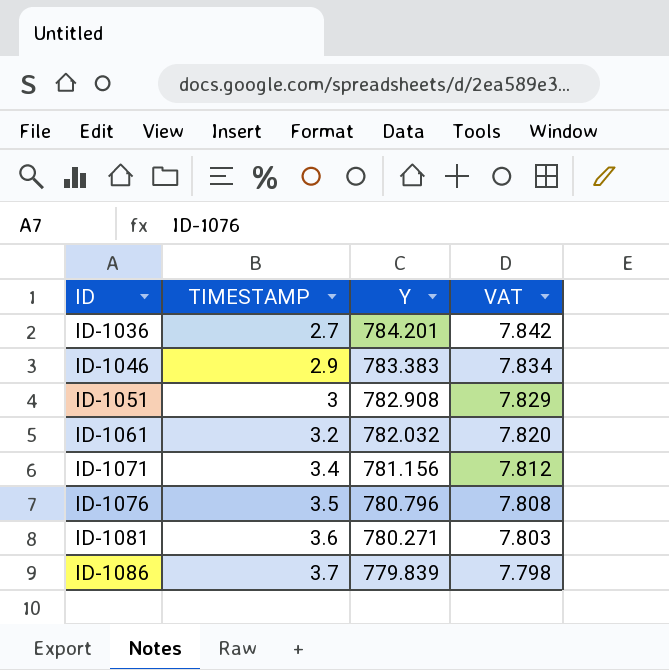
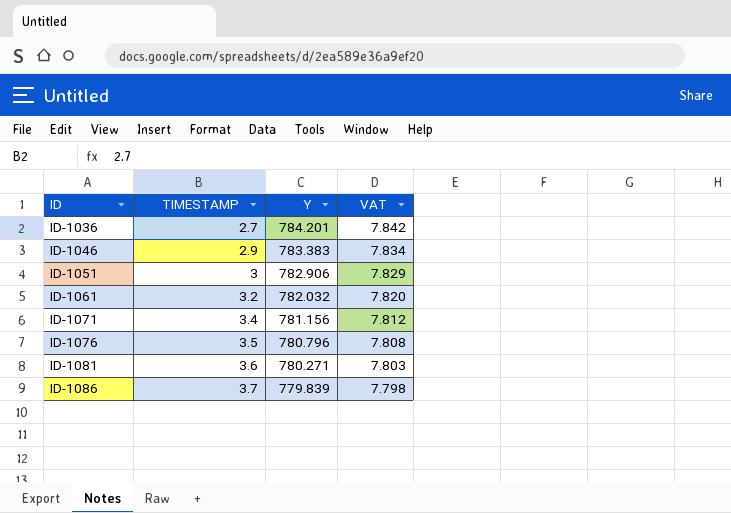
ID-1051 | Y: 782.908 -> 782.906

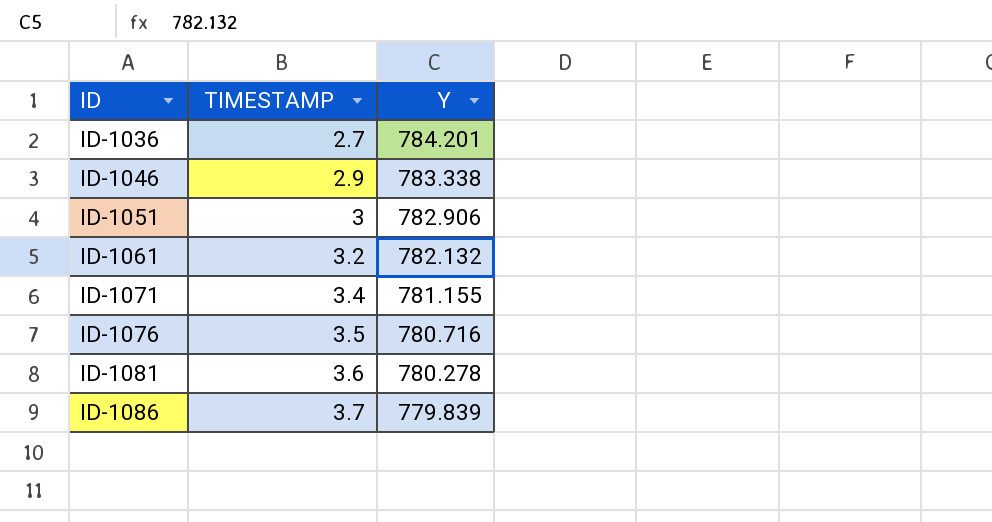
column VAT | formula: [Y] * 0.01 -> none
ID-1046 | Y: 783.383 -> 783.338
ID-1061 | Y: 782.032 -> 782.132
ID-1071 | Y: 781.156 -> 781.155
ID-1076 | Y: 780.796 -> 780.716
ID-1081 | Y: 780.271 -> 780.278

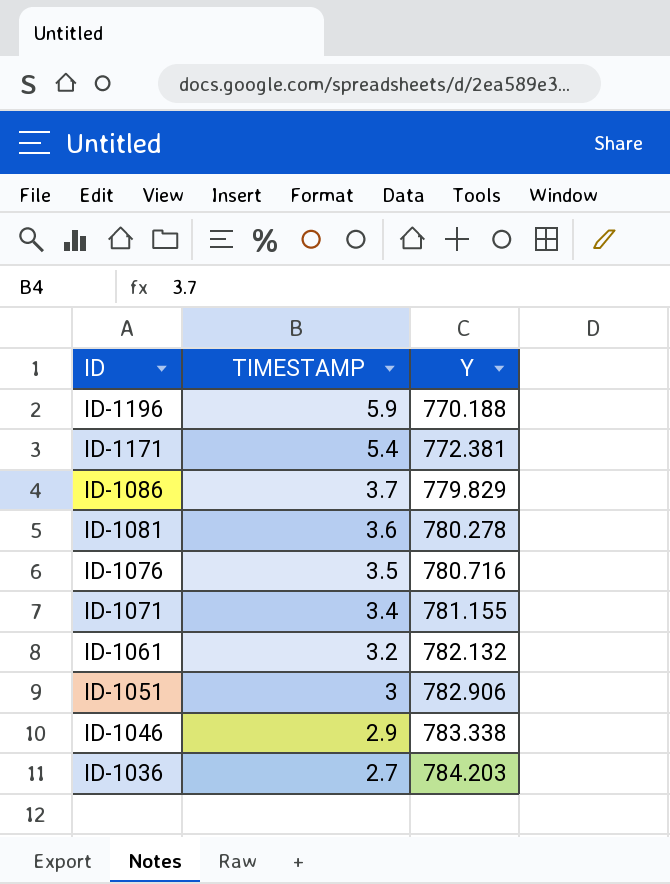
row order: ID ascending -> ID descending
row ID-1196: none -> 5.9 | 770.188
row ID-1171: none -> 5.4 | 772.381
ID-1086 | Y: 779.839 -> 779.829
ID-1036 | Y: 784.201 -> 784.203

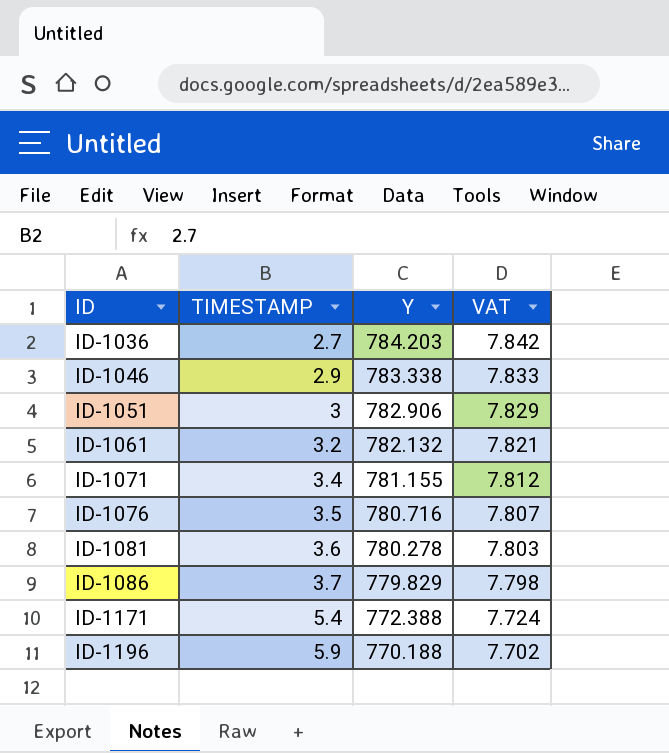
row order: ID descending -> ID ascending
column VAT | formula: none -> [Y] * 0.01
ID-1171 | Y: 772.381 -> 772.388

